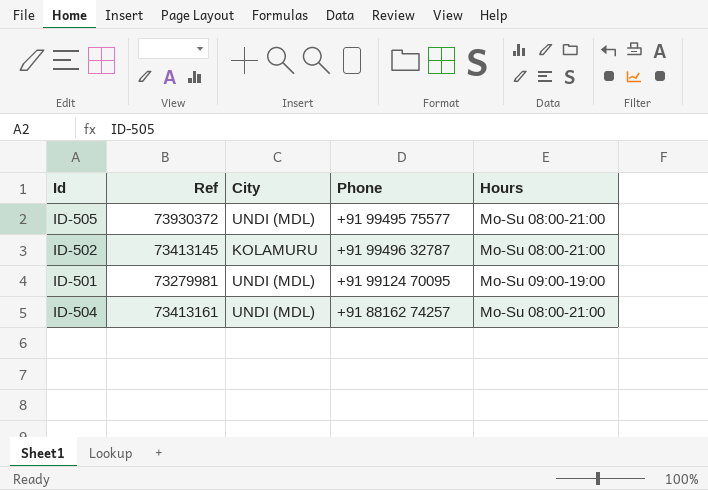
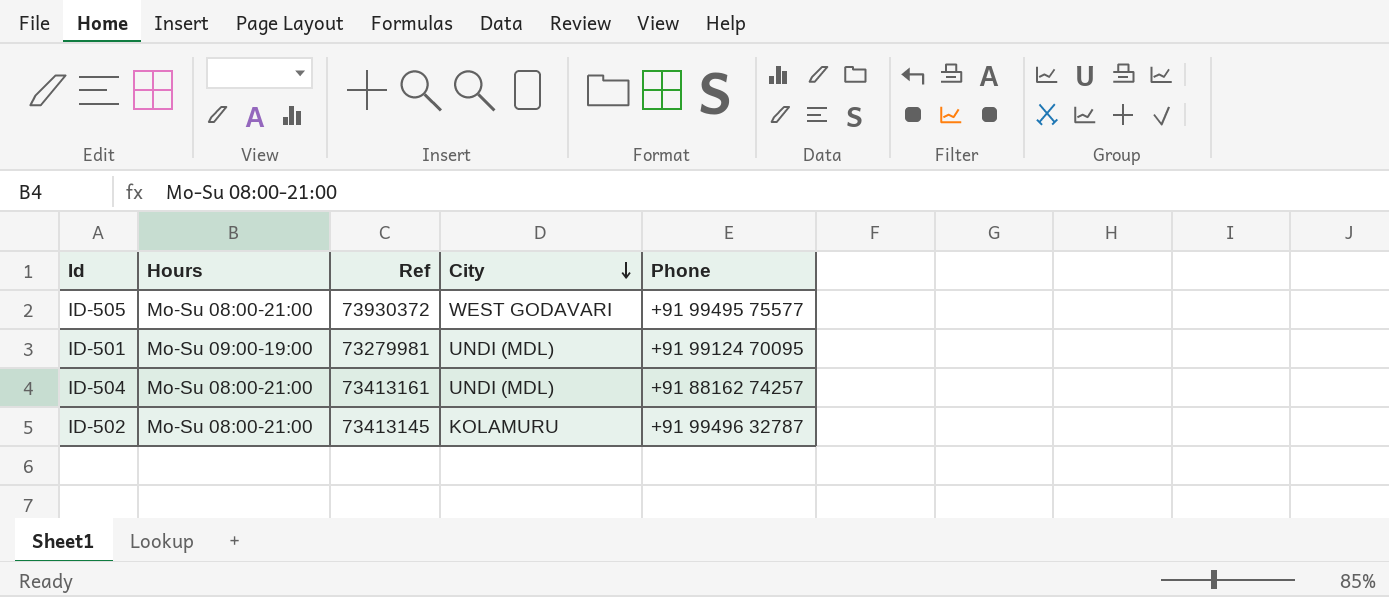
row order: none -> City descending
column Hours | position: 5 -> 2
ID-505 | City: UNDI (MDL) -> WEST GODAVARI

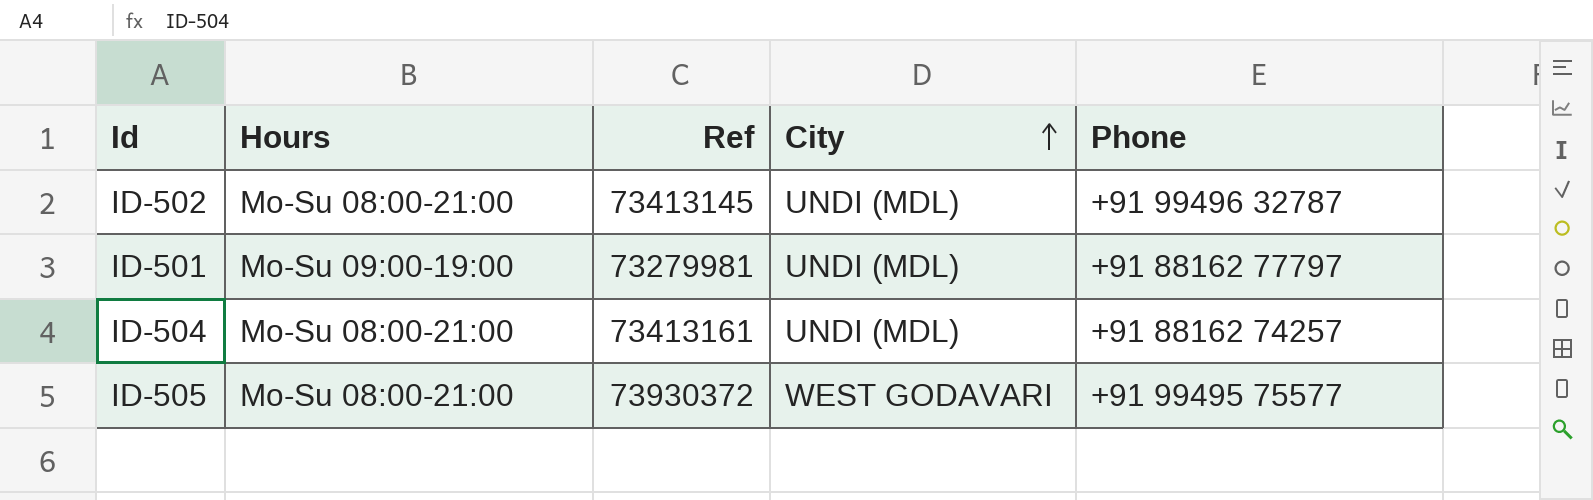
row order: City descending -> City ascending
ID-502 | City: KOLAMURU -> UNDI (MDL)
ID-501 | Phone: +91 99124 70095 -> +91 88162 77797

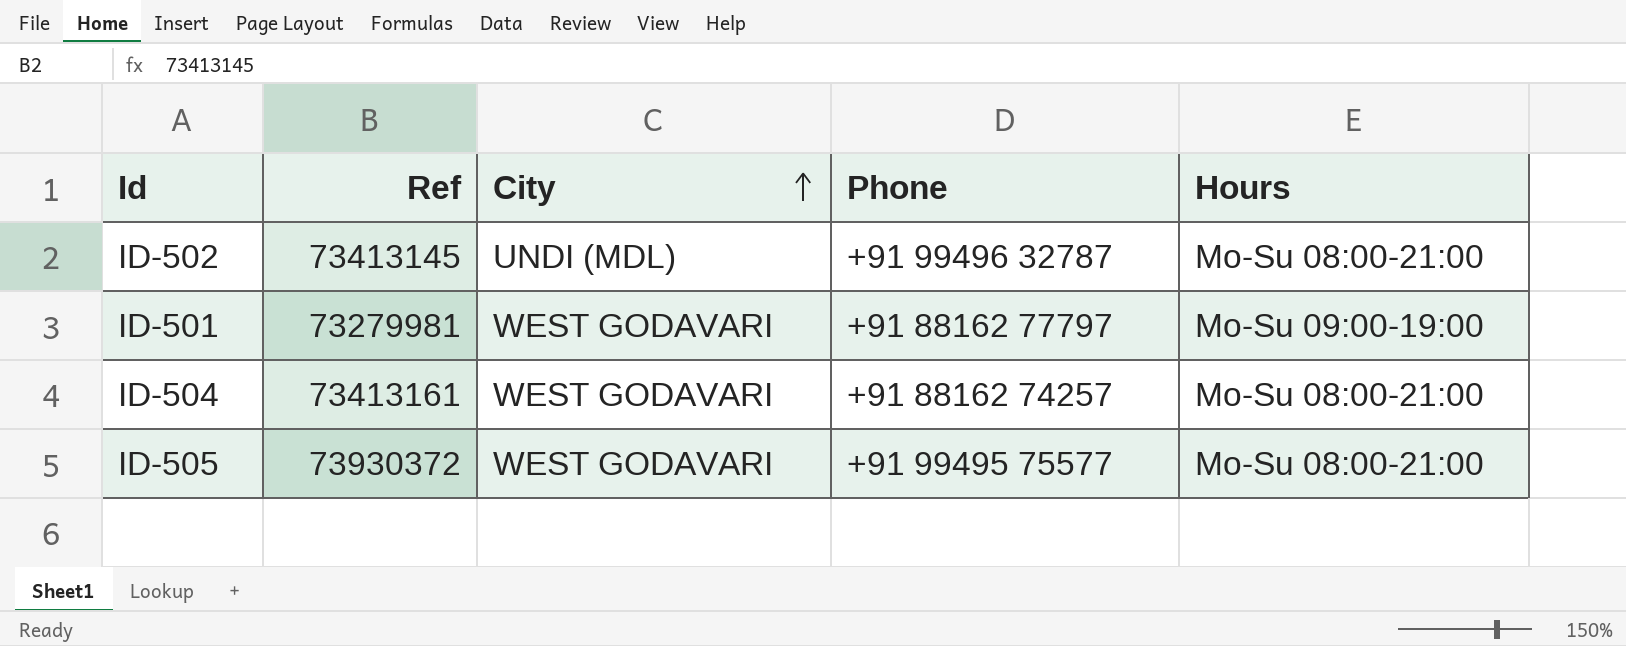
column Hours | position: 2 -> 5
ID-501 | City: UNDI (MDL) -> WEST GODAVARI
ID-504 | City: UNDI (MDL) -> WEST GODAVARI

